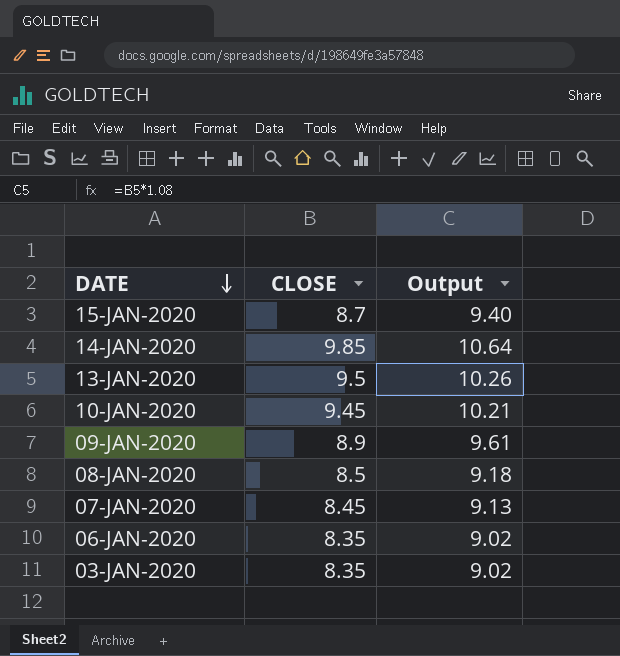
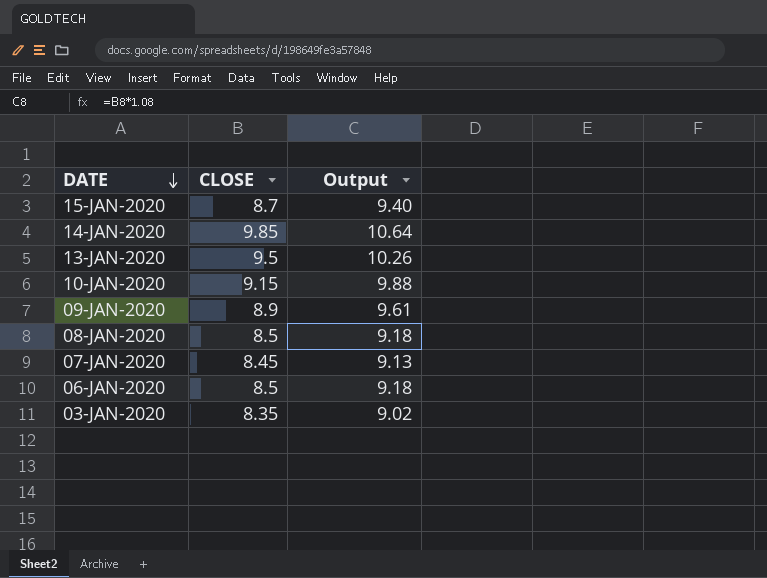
10-JAN-2020 | CLOSE: 9.45 -> 9.15
10-JAN-2020 | Output: 10.21 -> 9.88
06-JAN-2020 | CLOSE: 8.35 -> 8.5
06-JAN-2020 | Output: 9.02 -> 9.18

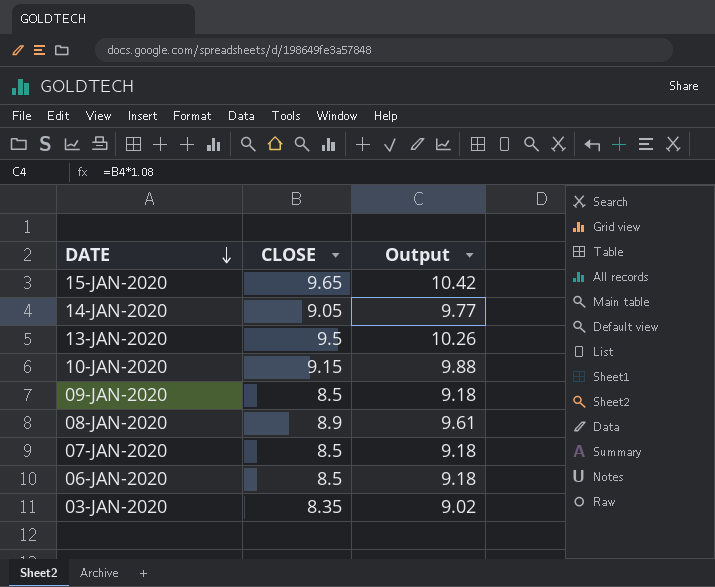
15-JAN-2020 | CLOSE: 8.7 -> 9.65
15-JAN-2020 | Output: 9.40 -> 10.42
14-JAN-2020 | CLOSE: 9.85 -> 9.05
14-JAN-2020 | Output: 10.64 -> 9.77
09-JAN-2020 | CLOSE: 8.9 -> 8.5
09-JAN-2020 | Output: 9.61 -> 9.18
08-JAN-2020 | CLOSE: 8.5 -> 8.9
08-JAN-2020 | Output: 9.18 -> 9.61
07-JAN-2020 | CLOSE: 8.45 -> 8.5
07-JAN-2020 | Output: 9.13 -> 9.18

